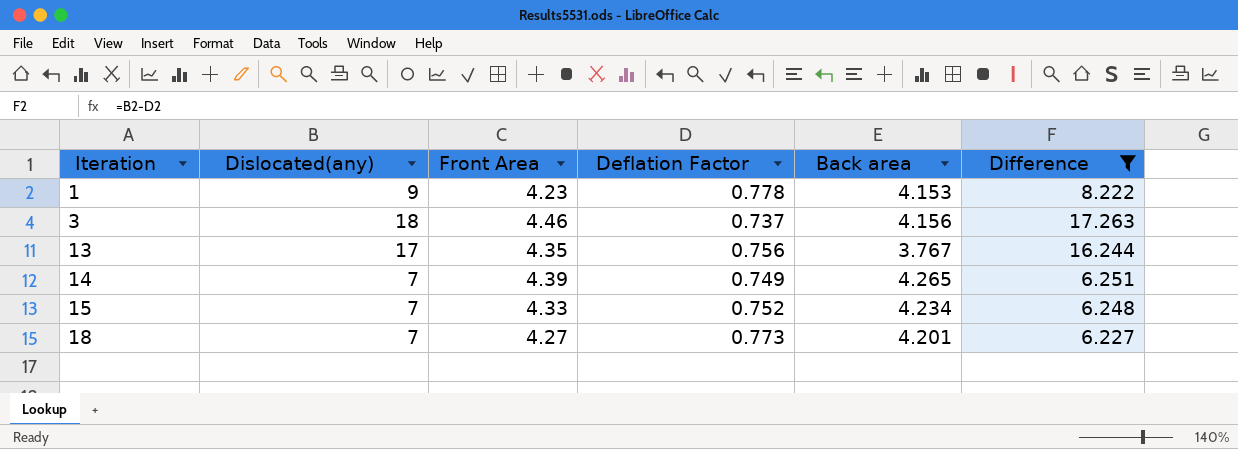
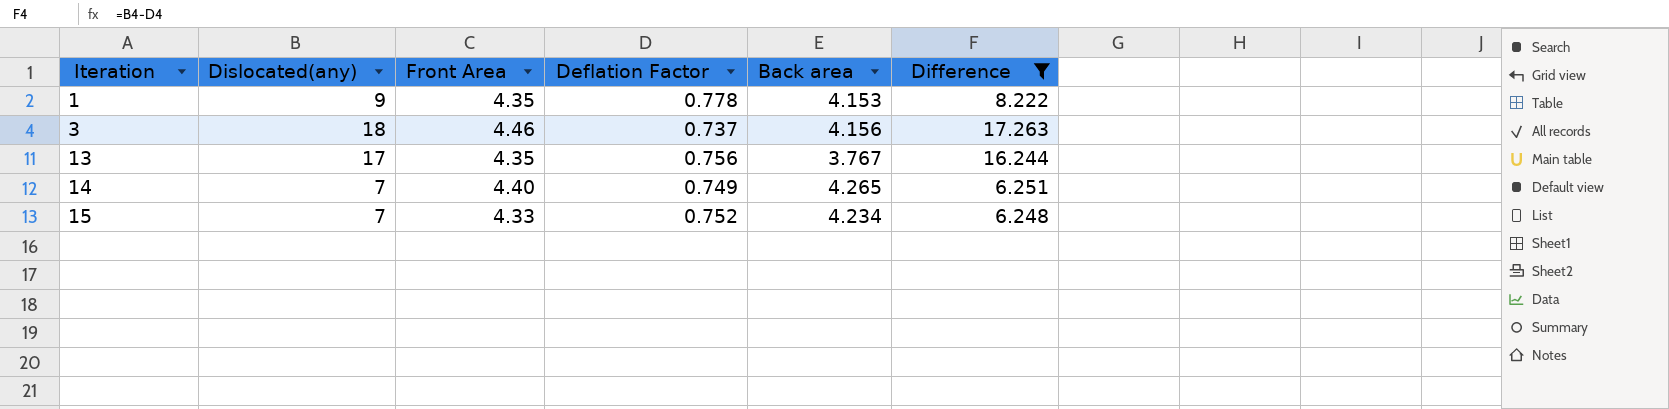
row 18: 7 | 4.27 | 0.773 | 4.201 | 6.227 -> none
1 | Front Area: 4.23 -> 4.35
14 | Front Area: 4.39 -> 4.40

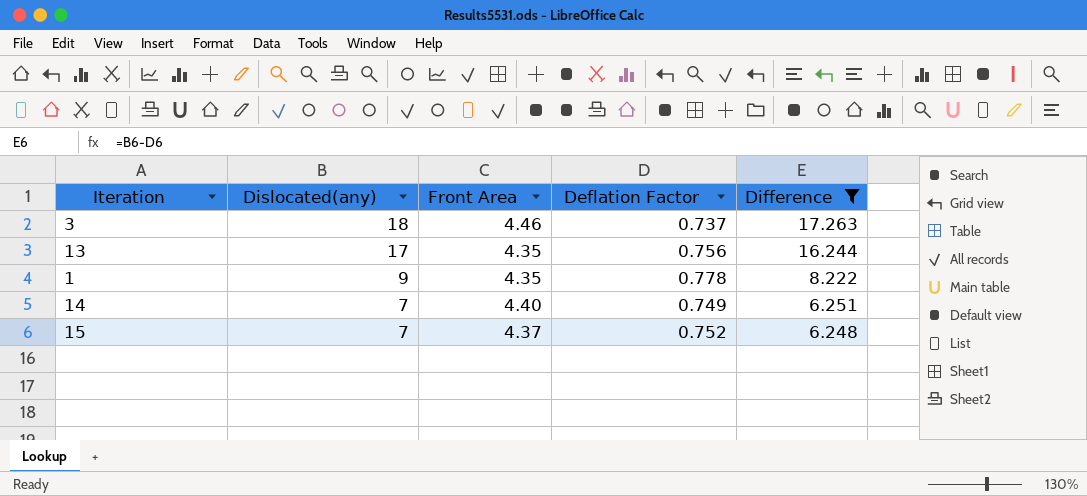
row order: Iteration ascending -> Dislocated(any) descending
column Back area | position: 5 -> none
15 | Front Area: 4.33 -> 4.37

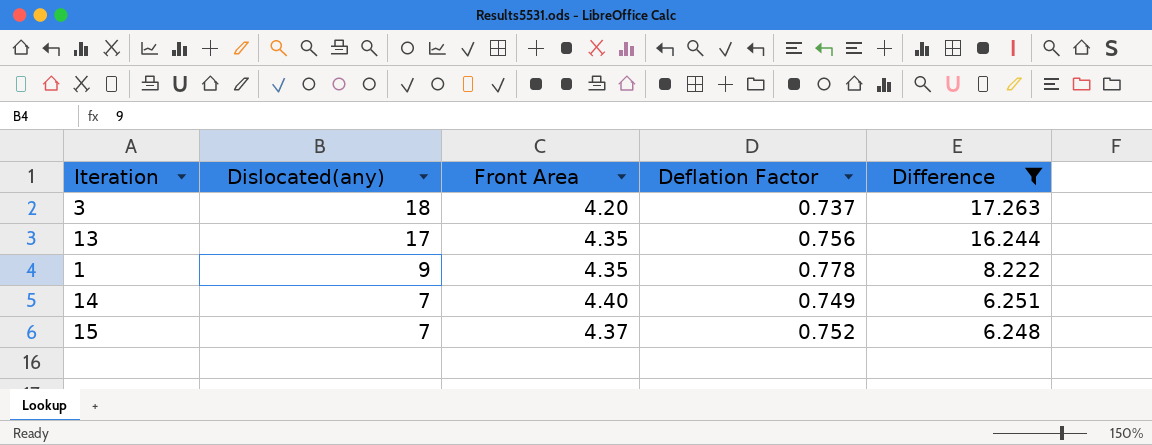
3 | Front Area: 4.46 -> 4.20

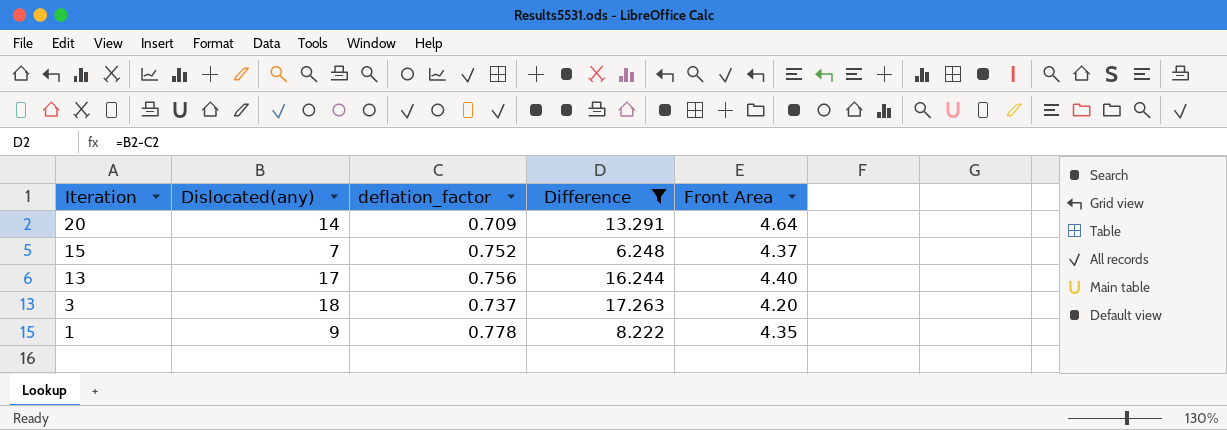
row order: Dislocated(any) descending -> Iteration descending
column name: Deflation Factor -> deflation_factor
column Front Area | position: 3 -> 5
row 14: 7 | 4.40 | 0.749 | 6.251 -> none
row 20: none -> 14 | 0.709 | 13.291 | 4.64
13 | Front Area: 4.35 -> 4.40

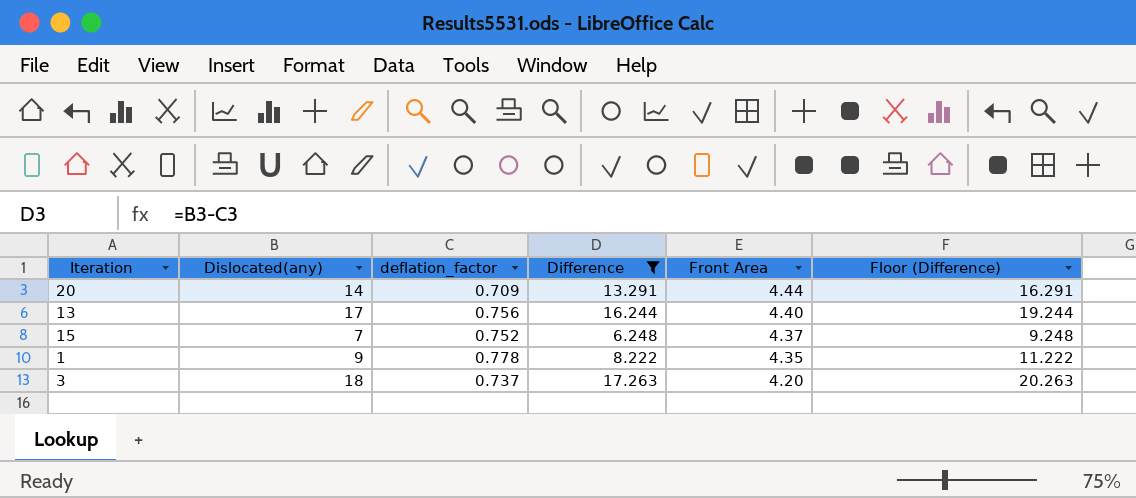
row order: Iteration descending -> Front Area descending
column Floor (Difference) | formula: none -> [Difference] + 3
20 | Front Area: 4.64 -> 4.44

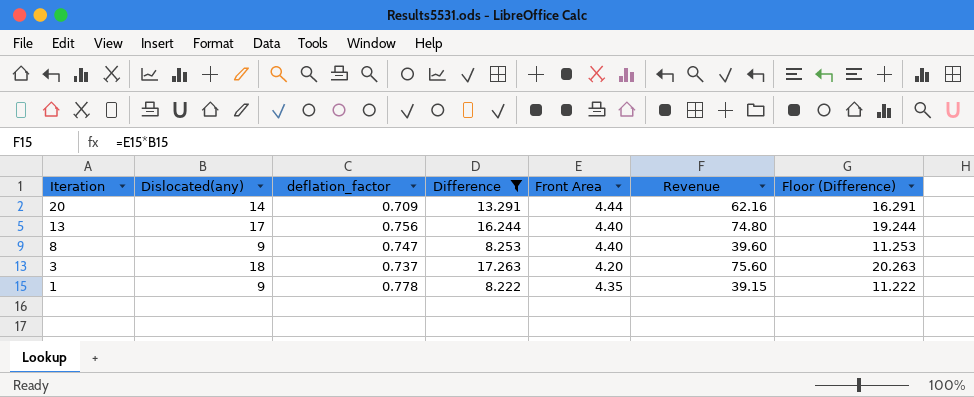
row order: Front Area descending -> Iteration descending
column Revenue | formula: none -> [Dislocated(any)] * [Front Area]
row 15: 7 | 0.752 | 6.248 | 4.37 | 9.248 -> none
row 8: none -> 9 | 0.747 | 8.253 | 4.40 | 39.60 | 11.253

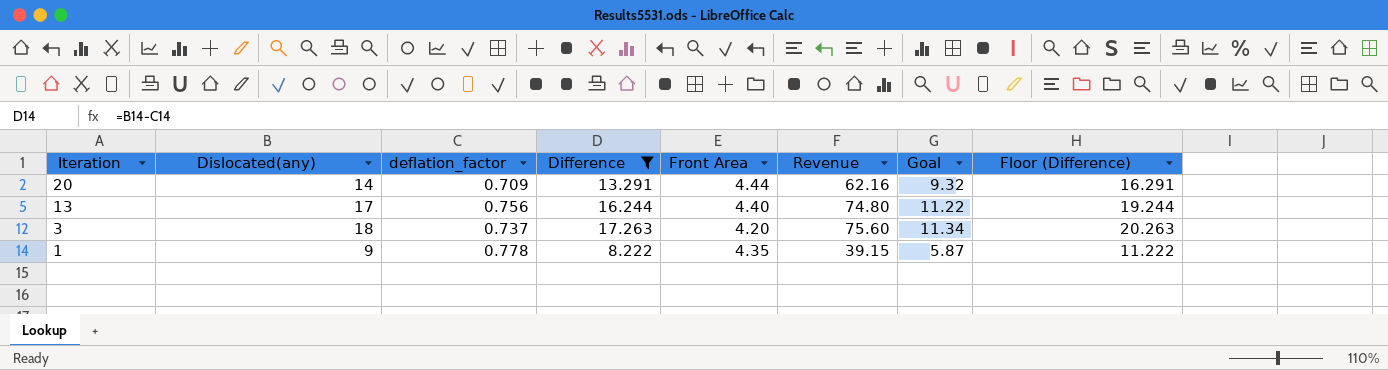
column Goal | formula: none -> [Revenue] * 0.15
row 8: 9 | 0.747 | 8.253 | 4.40 | 39.60 | 11.253 -> none

